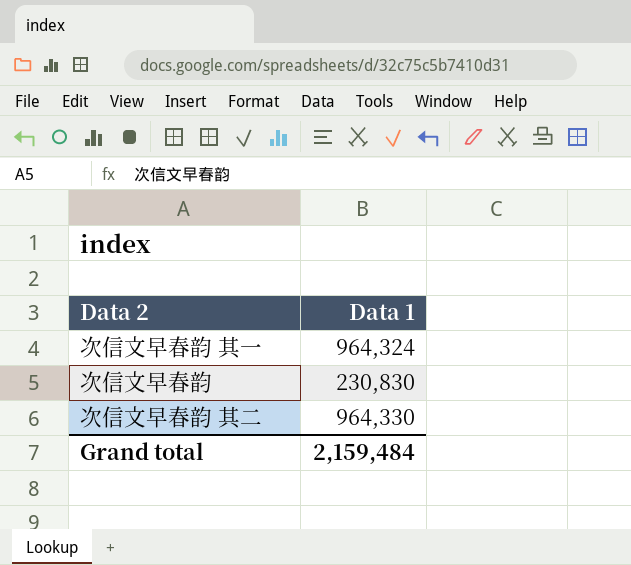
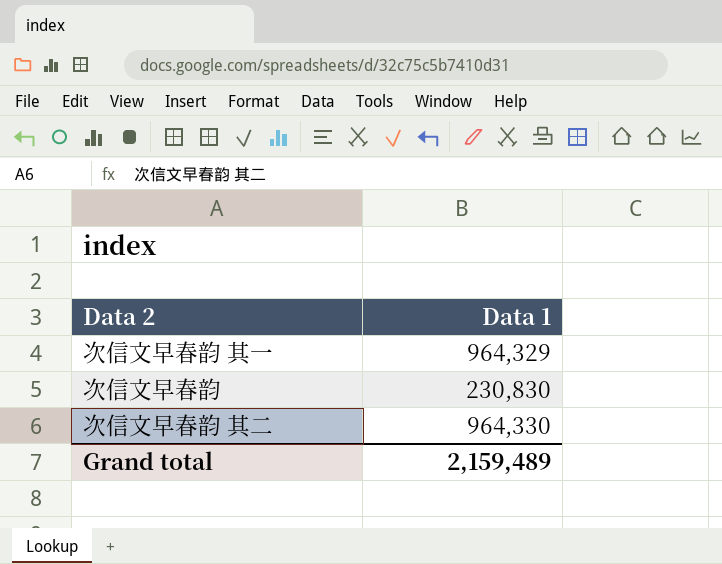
次信文早春韵 其一 | Data 1: 964,324 -> 964,329
Grand total | Data 1: 2,159,484 -> 2,159,489

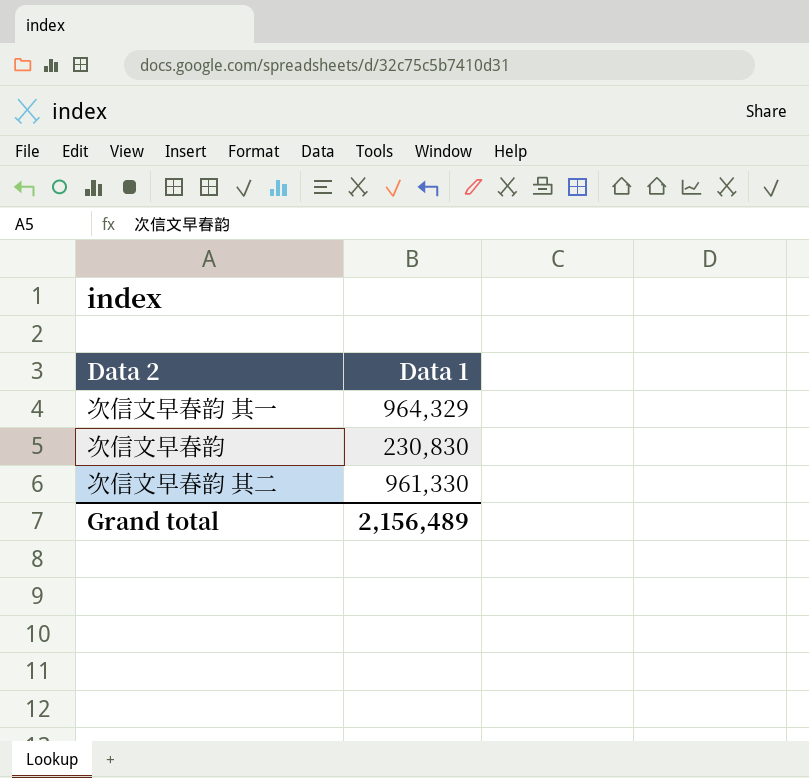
次信文早春韵 其二 | Data 1: 964,330 -> 961,330
Grand total | Data 1: 2,159,489 -> 2,156,489

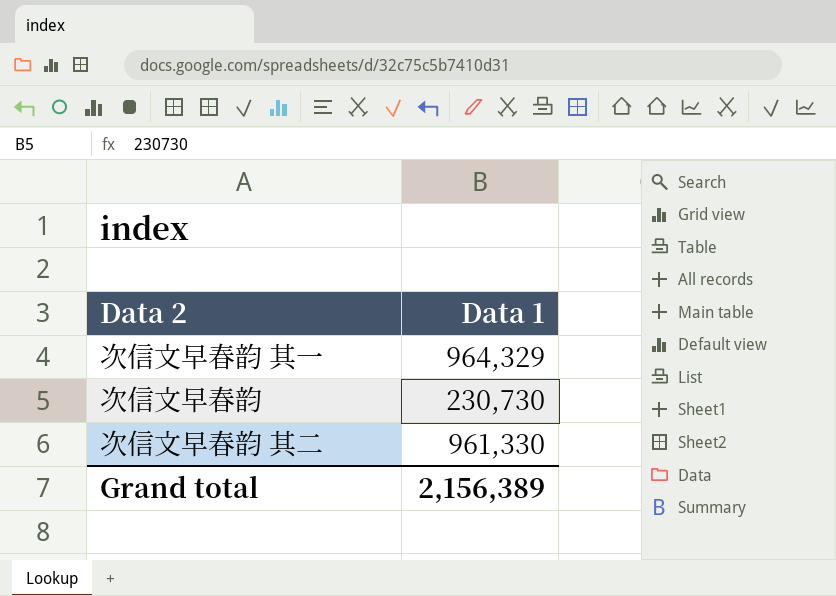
次信文早春韵 | Data 1: 230,830 -> 230,730
Grand total | Data 1: 2,156,489 -> 2,156,389

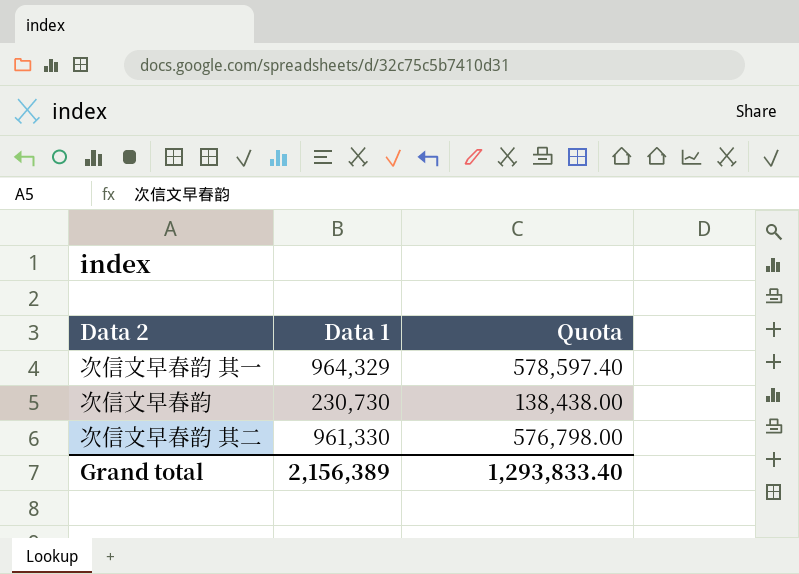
column Quota | formula: none -> [Data 1] * 0.6

